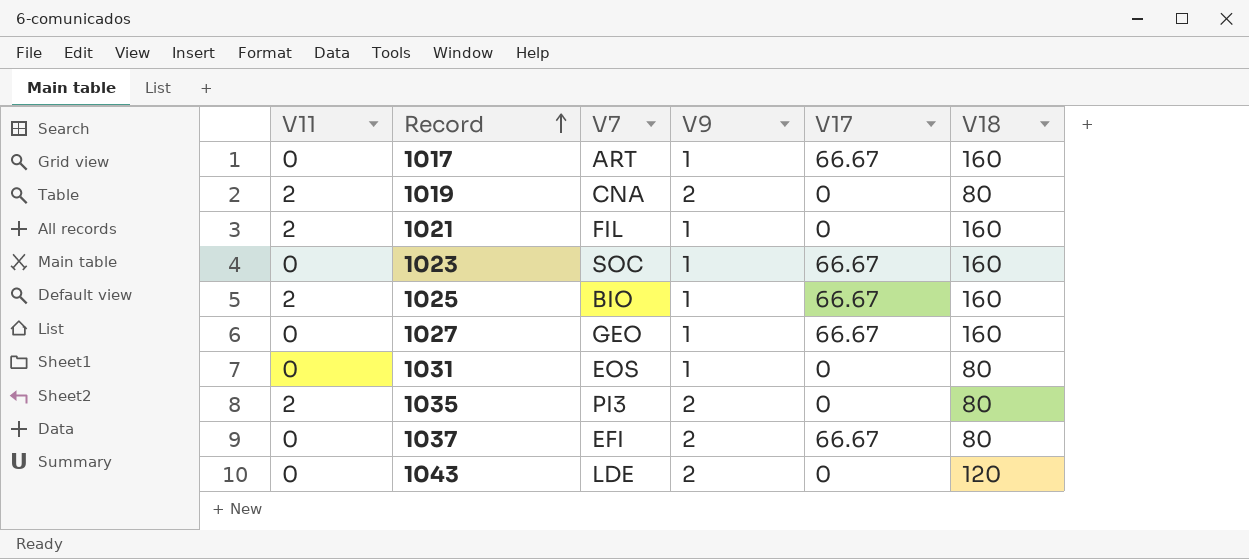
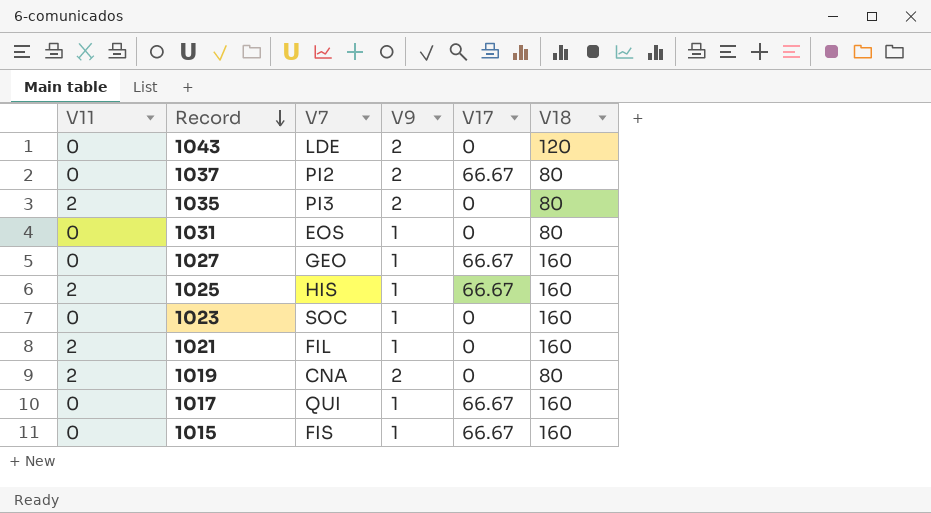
row order: Record ascending -> Record descending
1037 | V7: EFI -> PI2
1025 | V7: BIO -> HIS
1023 | V17: 66.67 -> 0
1017 | V7: ART -> QUI
row 1015: none -> 0 | FIS | 1 | 66.67 | 160

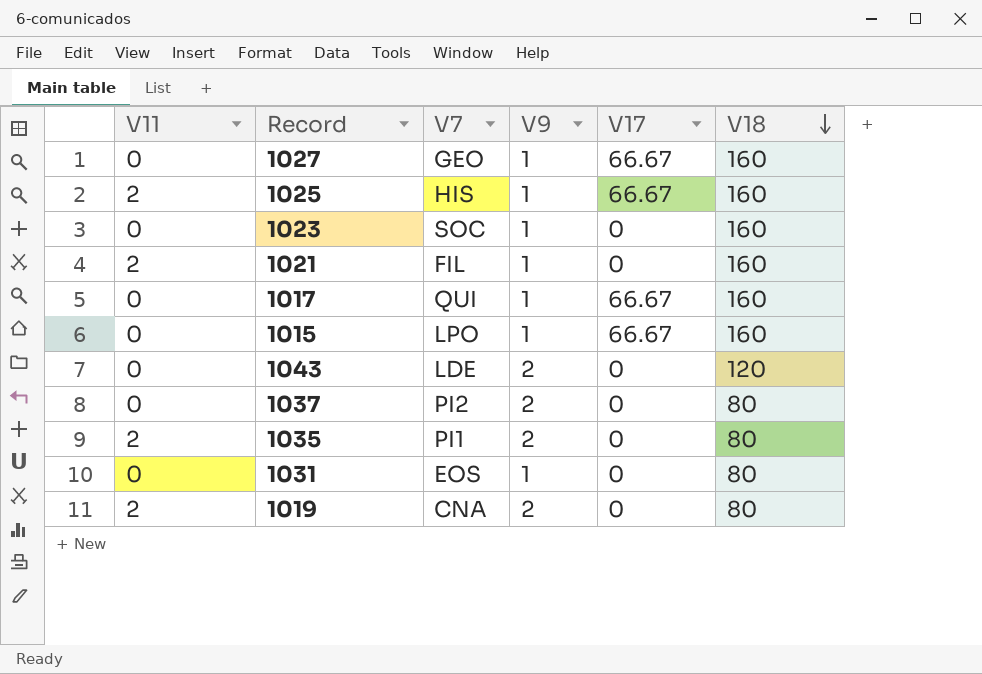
row order: Record descending -> V18 descending
1015 | V7: FIS -> LPO
1037 | V17: 66.67 -> 0
1035 | V7: PI3 -> PI1

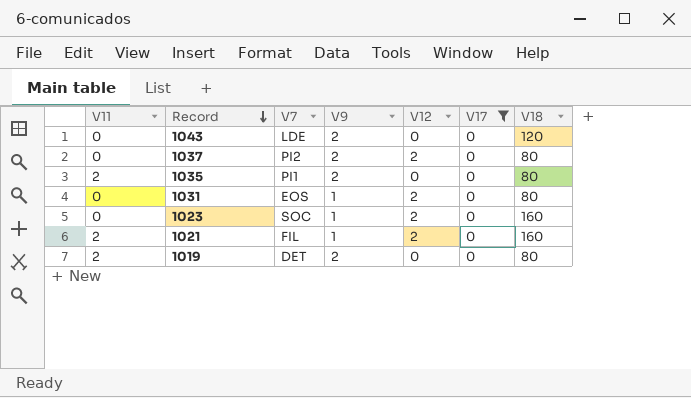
filter: none -> V17 = 0
row order: V18 descending -> Record descending
column V12 | position: none -> 5
1019 | V7: CNA -> DET

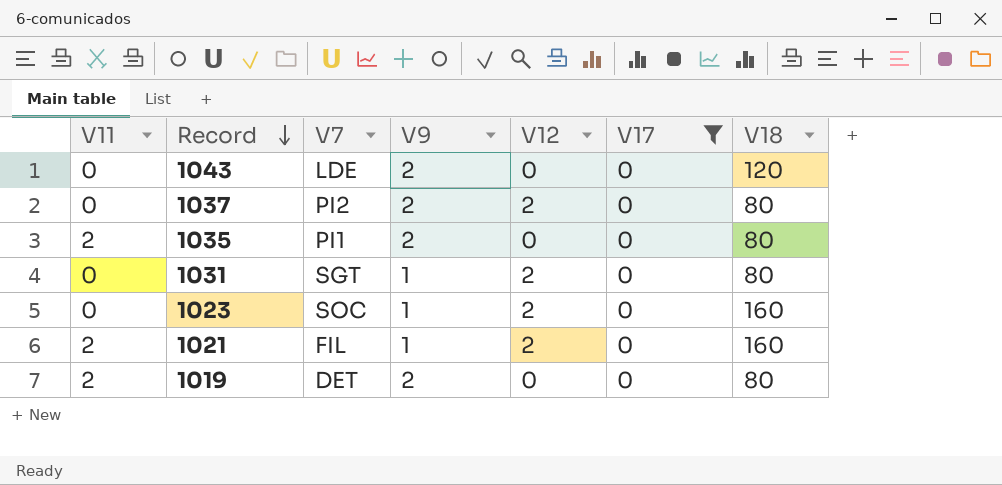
1031 | V7: EOS -> SGT

